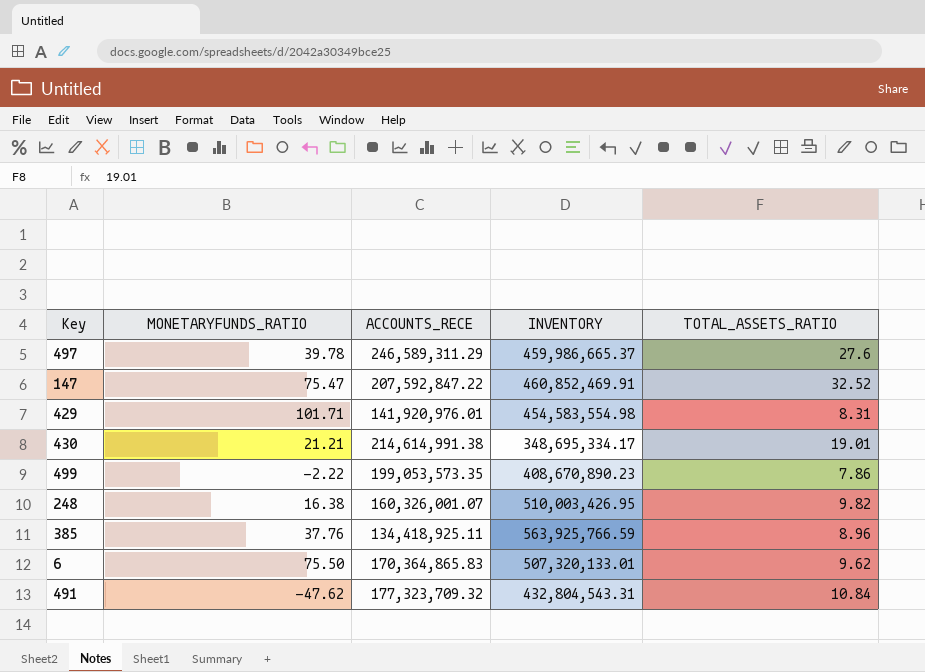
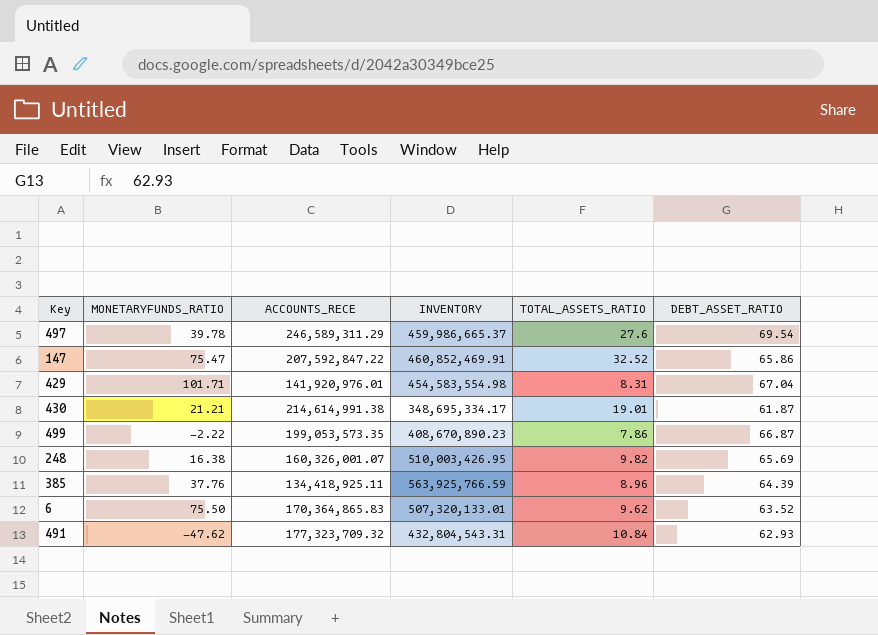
column DEBT_ASSET_RATIO | position: none -> 6

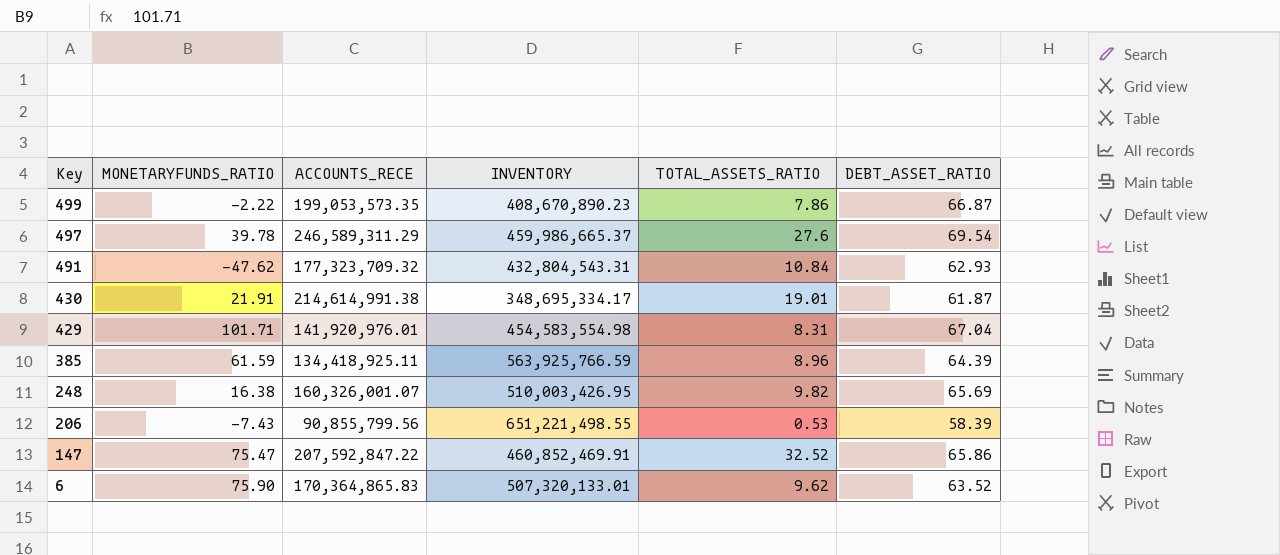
row order: none -> Key descending
430 | MONETARYFUNDS_RATIO: 21.21 -> 21.91
385 | MONETARYFUNDS_RATIO: 37.76 -> 61.59
row 206: none -> -7.43 | 90,855,799.56 | 651,221,498.55 | 0.53 | 58.39
6 | MONETARYFUNDS_RATIO: 75.50 -> 75.90

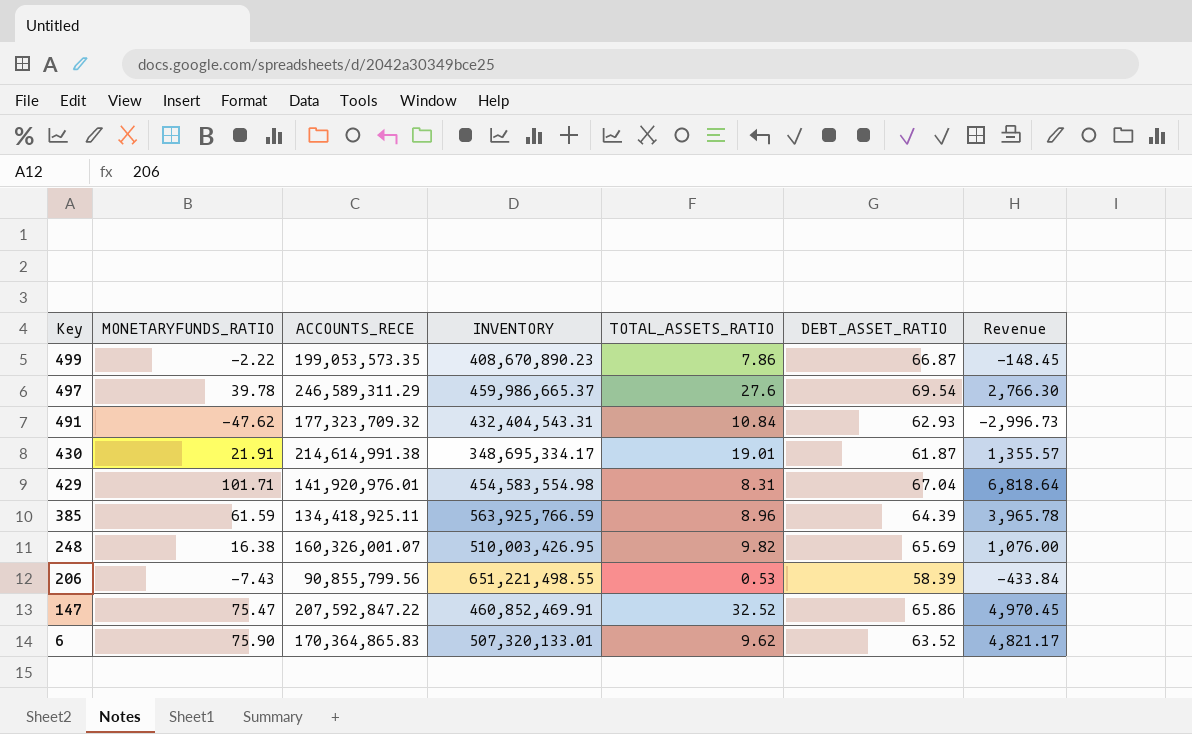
column Revenue | formula: none -> [MONETARYFUNDS_RATIO] * [DEBT_ASSET_RATIO]
491 | INVENTORY: 432,804,543.31 -> 432,404,543.31

